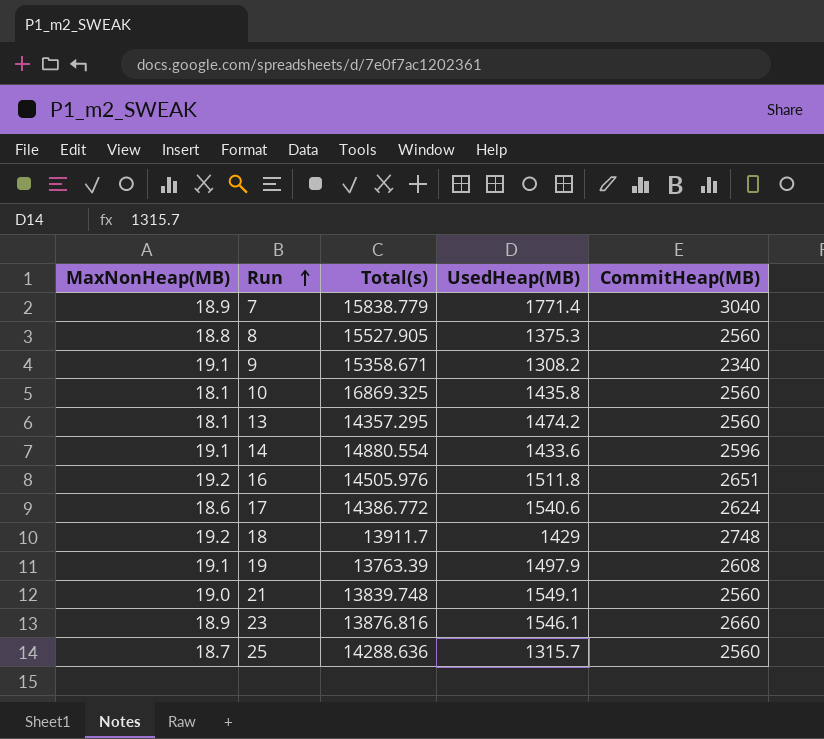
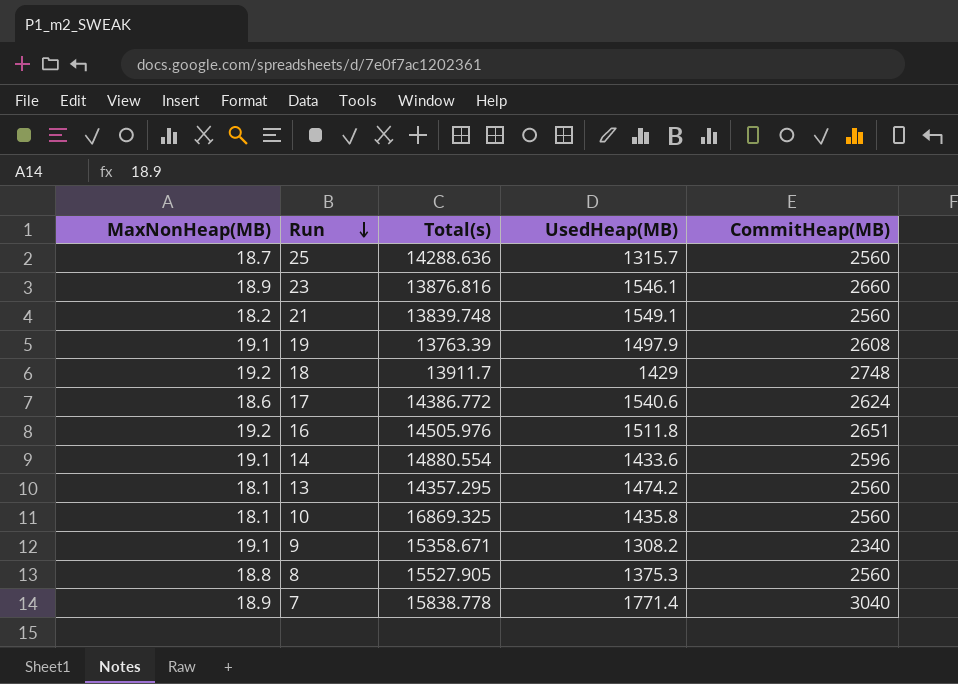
row order: Run ascending -> Run descending
21 | MaxNonHeap(MB): 19.0 -> 18.2
7 | Total(s): 15838.779 -> 15838.778

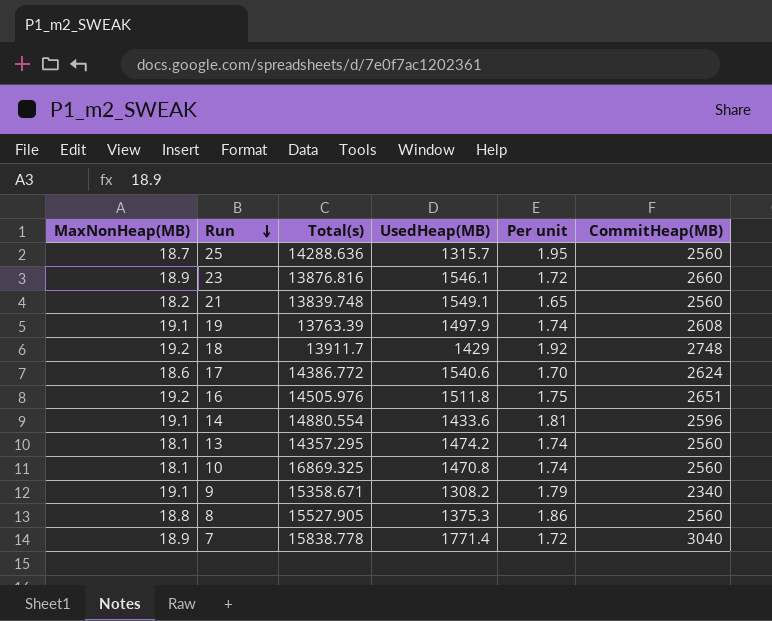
column Per unit | formula: none -> [CommitHeap(MB)] / [UsedHeap(MB)]
10 | UsedHeap(MB): 1435.8 -> 1470.8

